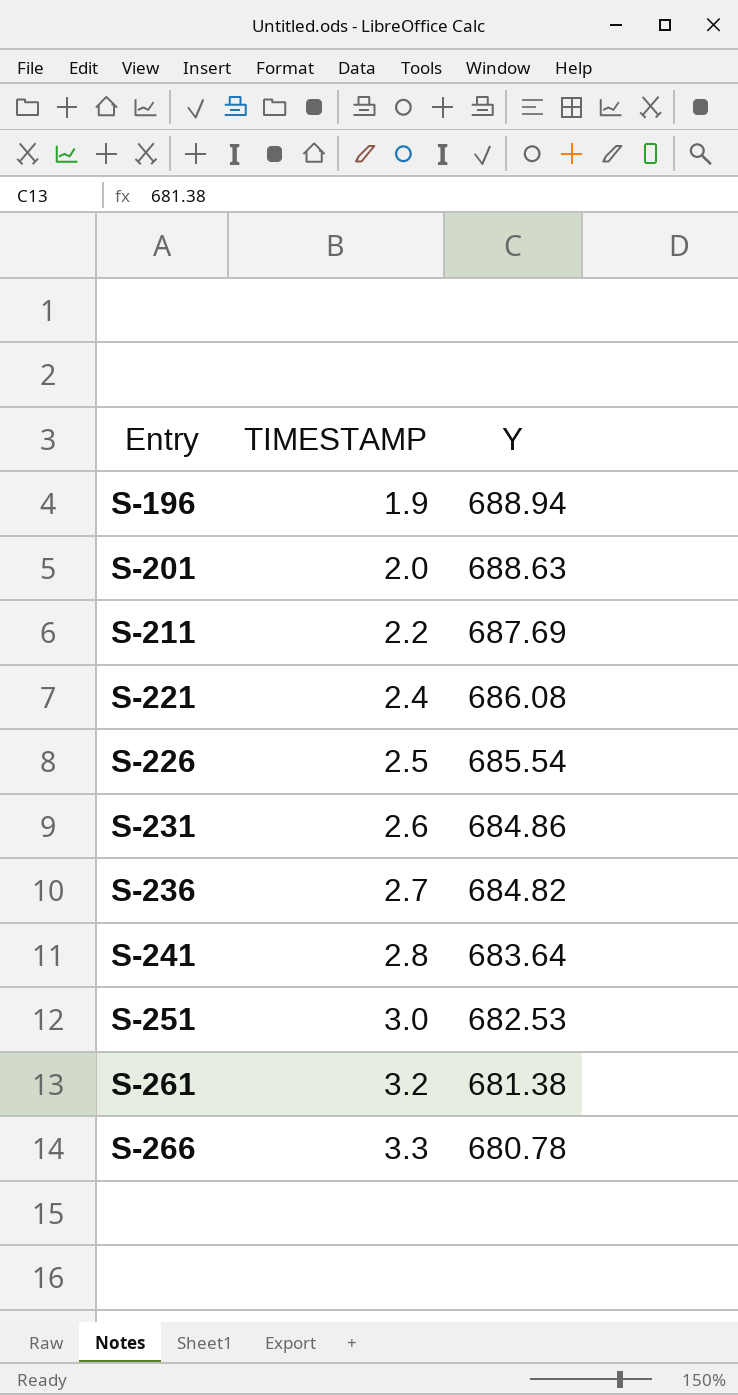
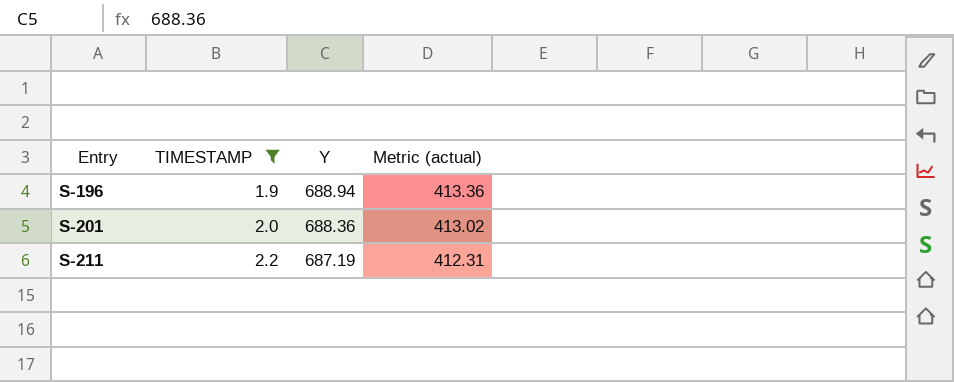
filter: none -> TIMESTAMP <= 2.2
column Metric (actual) | formula: none -> [Y] * 0.6
S-201 | Y: 688.63 -> 688.36
S-211 | Y: 687.69 -> 687.19

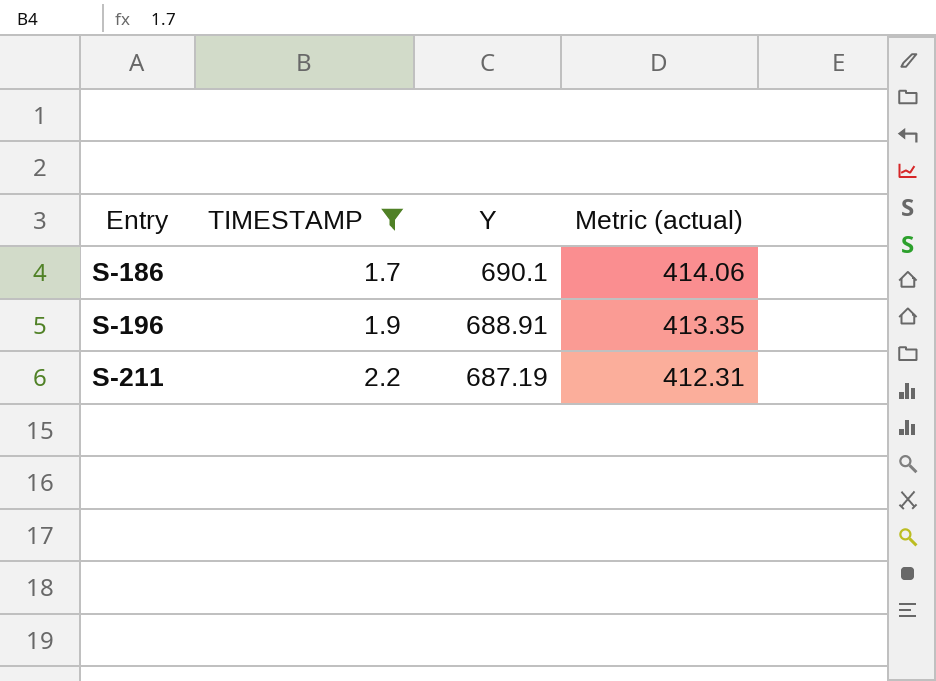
row S-201: 2.0 | 688.36 | 413.02 -> none
row S-186: none -> 1.7 | 690.1 | 414.06
S-196 | Y: 688.94 -> 688.91
S-196 | Metric (actual): 413.36 -> 413.35

